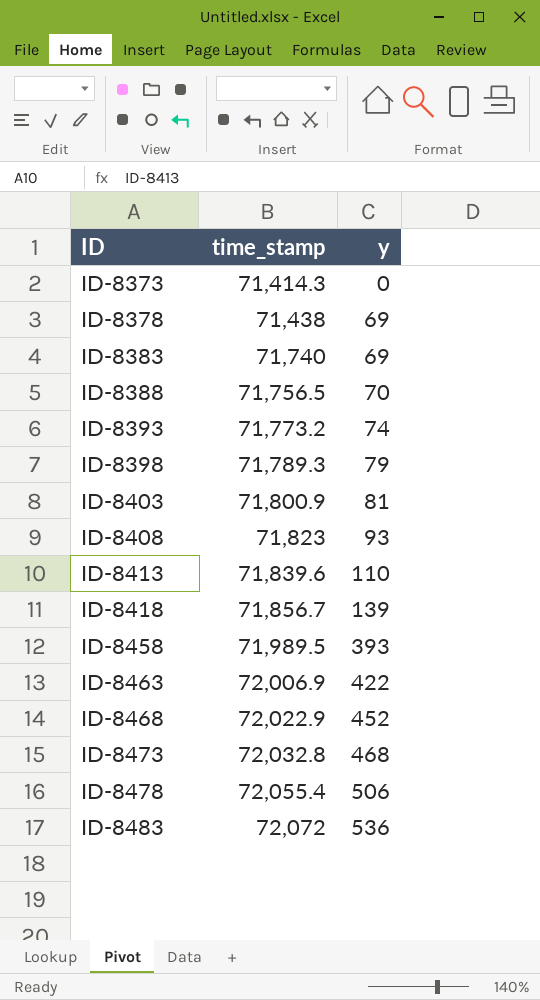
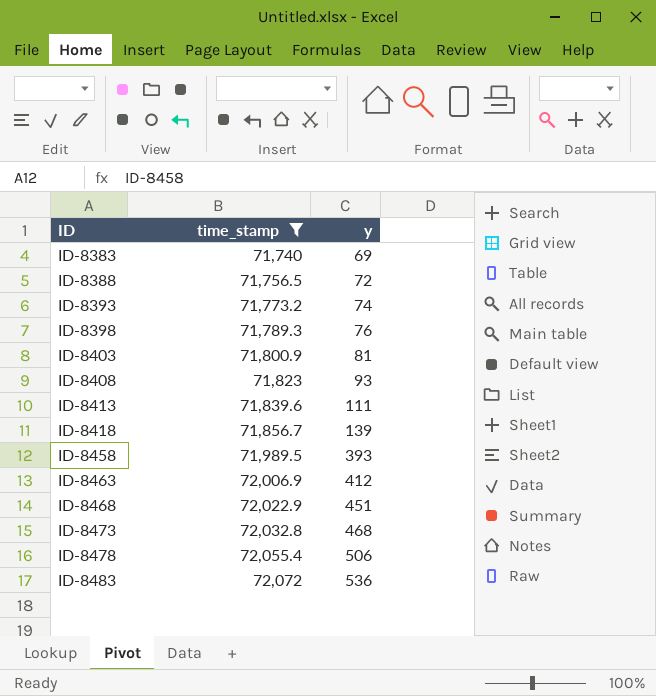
filter: none -> time_stamp >= 71,740
ID-8388 | y: 70 -> 72
ID-8398 | y: 79 -> 76
ID-8413 | y: 110 -> 111
ID-8463 | y: 422 -> 412
ID-8468 | y: 452 -> 451

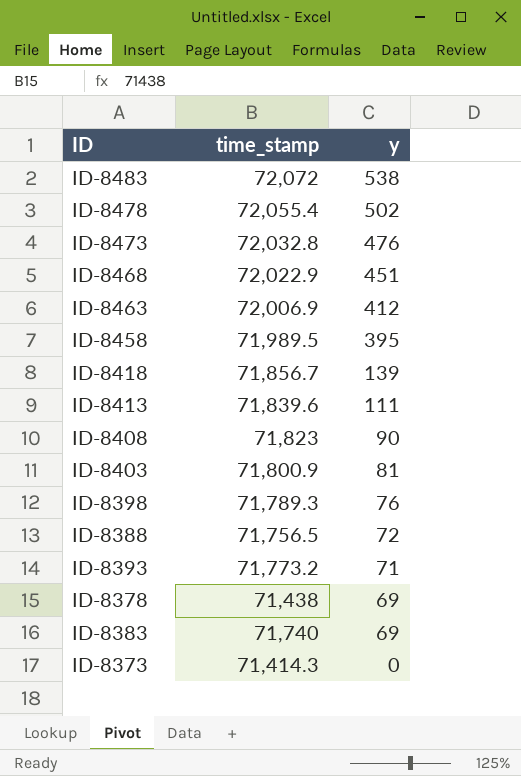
filter: time_stamp >= 71,740 -> none
row order: ID ascending -> y descending
ID-8483 | y: 536 -> 538
ID-8478 | y: 506 -> 502
ID-8473 | y: 468 -> 476
ID-8458 | y: 393 -> 395
ID-8408 | y: 93 -> 90
ID-8393 | y: 74 -> 71

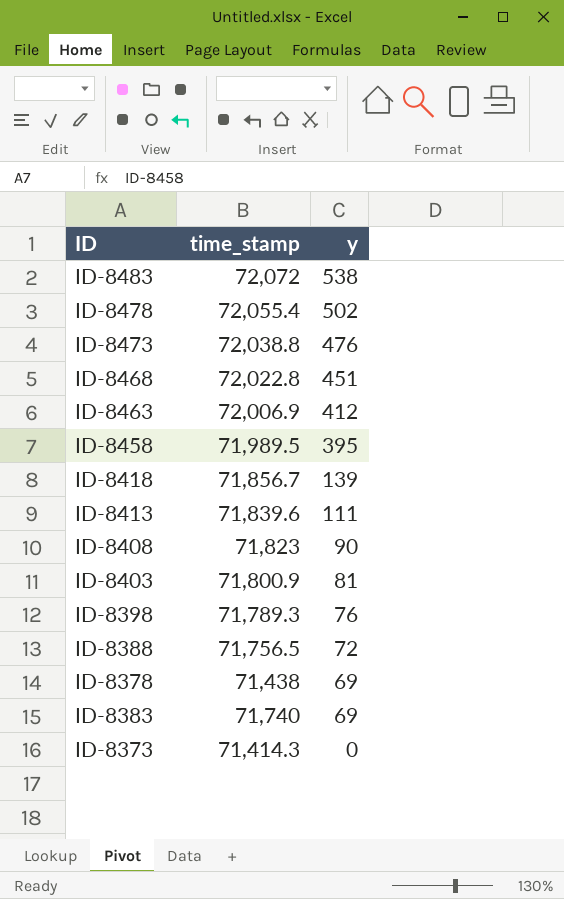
row ID-8393: 71,773.2 | 71 -> none
ID-8473 | time_stamp: 72,032.8 -> 72,038.8
ID-8468 | time_stamp: 72,022.9 -> 72,022.8

